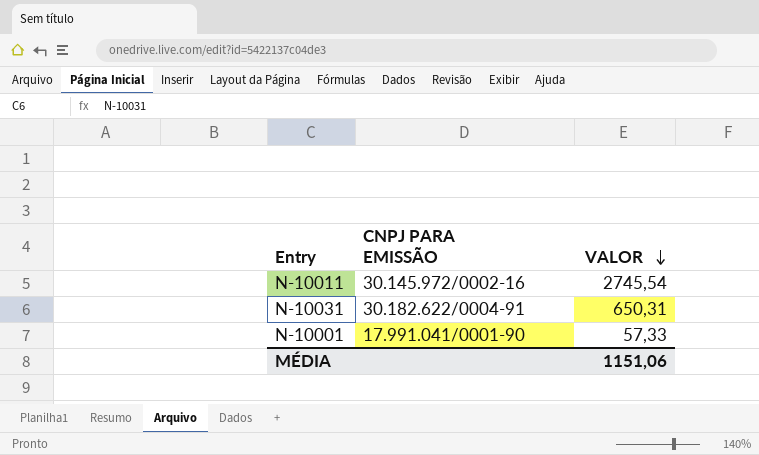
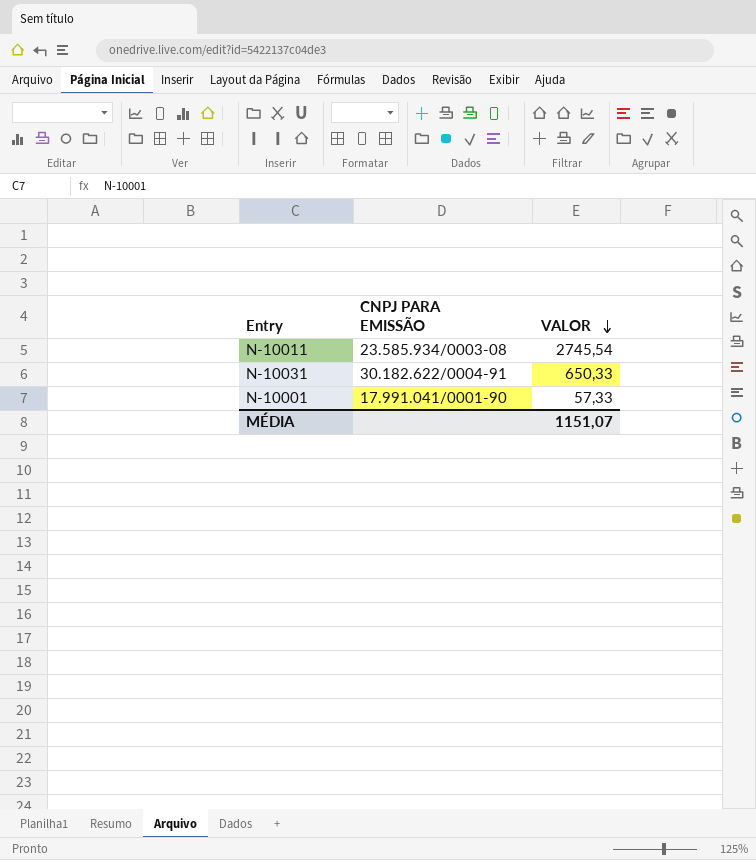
N-10011 | CNPJ PARA EMISSÃO: 30.145.972/0002-16 -> 23.585.934/0003-08
N-10031 | VALOR: 650,31 -> 650,33
MÉDIA | VALOR: 1151,06 -> 1151,07

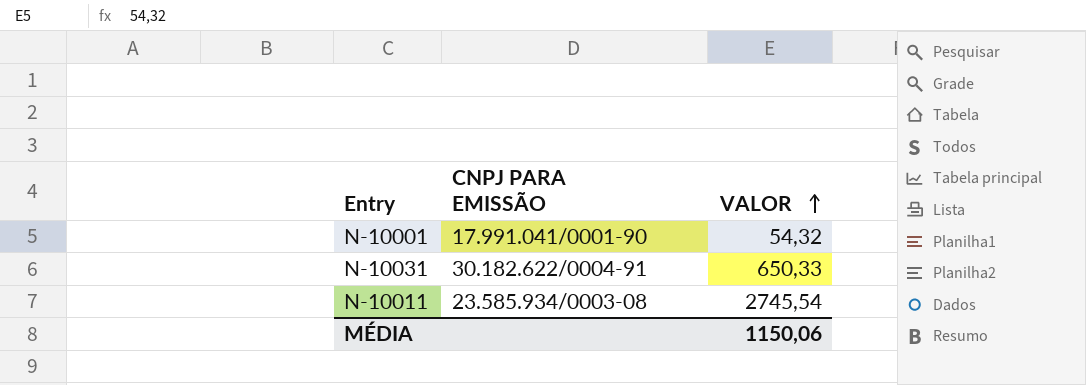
row order: VALOR descending -> VALOR ascending
N-10001 | VALOR: 57,33 -> 54,32
MÉDIA | VALOR: 1151,07 -> 1150,06

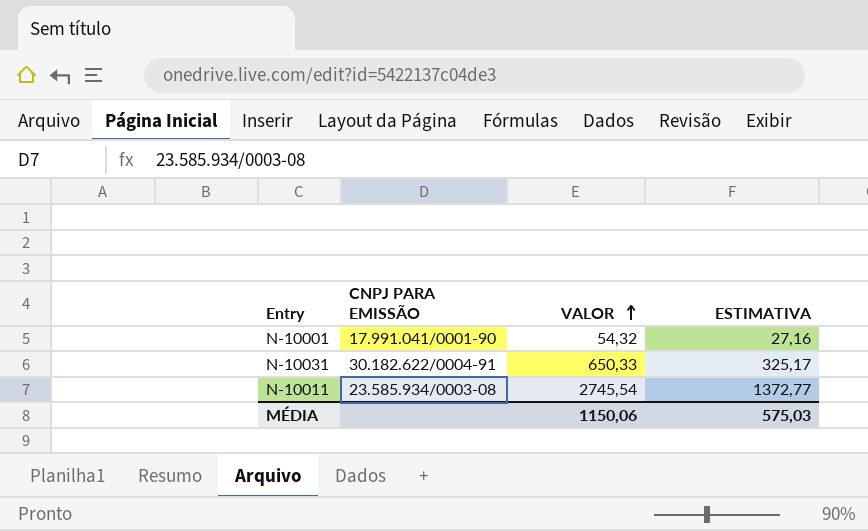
column ESTIMATIVA | formula: none -> [VALOR] * 0,5

